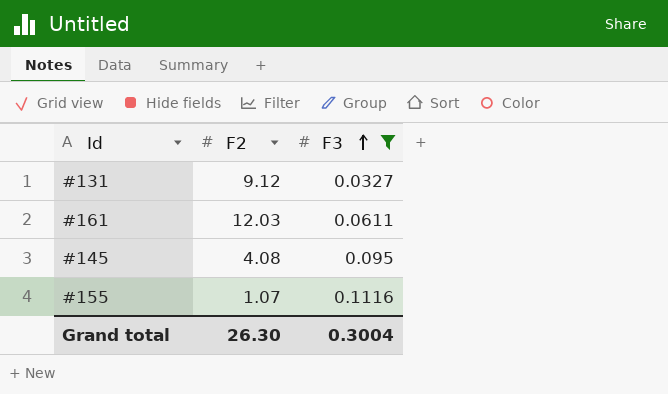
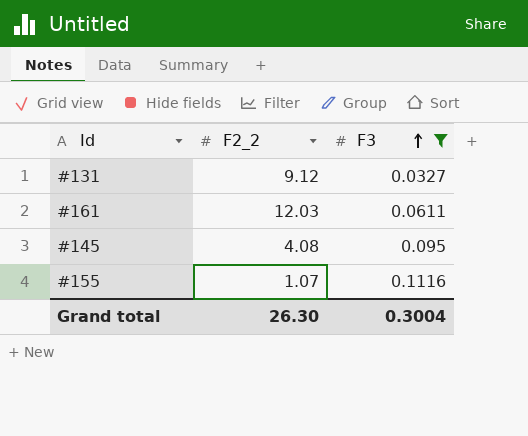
column name: F2 -> F2_2

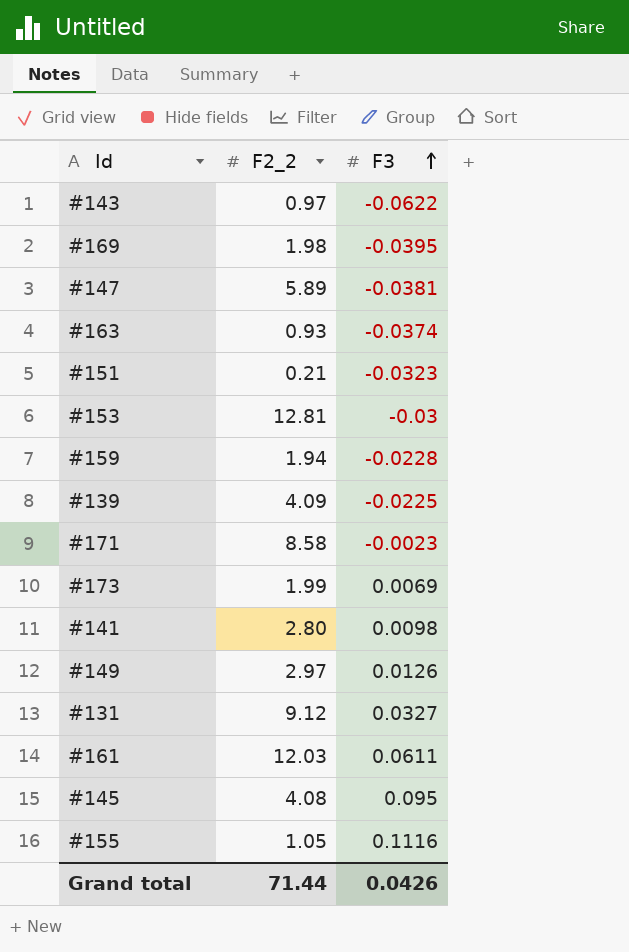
filter: F3 >= 0.0327 -> none
#155 | F2_2: 1.07 -> 1.05
Grand total | F2_2: 26.30 -> 71.44
Grand total | F3: 0.3004 -> 0.0426

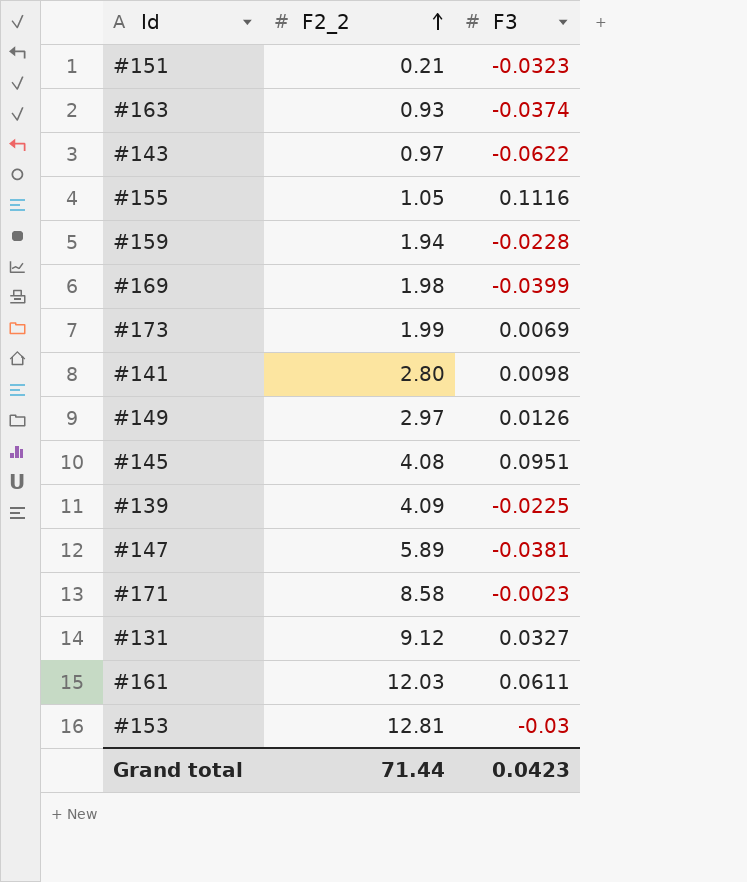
row order: F3 ascending -> F2_2 ascending
#169 | F3: -0.0395 -> -0.0399
#145 | F3: 0.095 -> 0.0951
Grand total | F3: 0.0426 -> 0.0423

